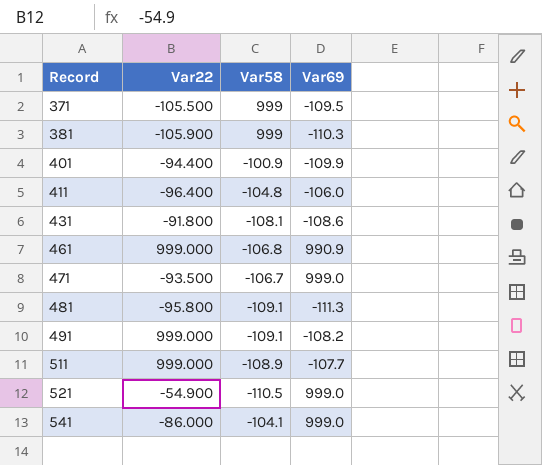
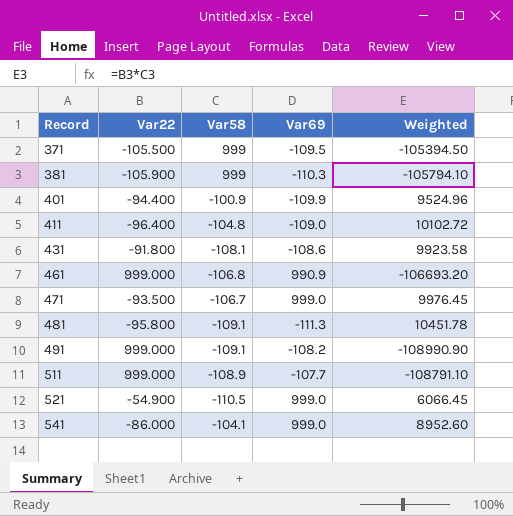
column Weighted | formula: none -> [Var22] * [Var58]
411 | Var69: -106.0 -> -109.0

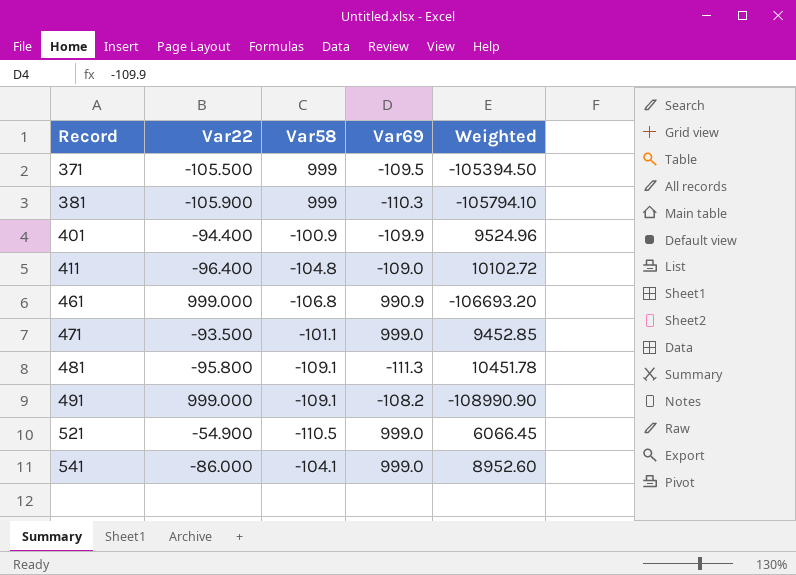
row 431: -91.800 | -108.1 | -108.6 | 9923.58 -> none
row 511: 999.000 | -108.9 | -107.7 | -108791.10 -> none
471 | Var58: -106.7 -> -101.1
471 | Weighted: 9976.45 -> 9452.85

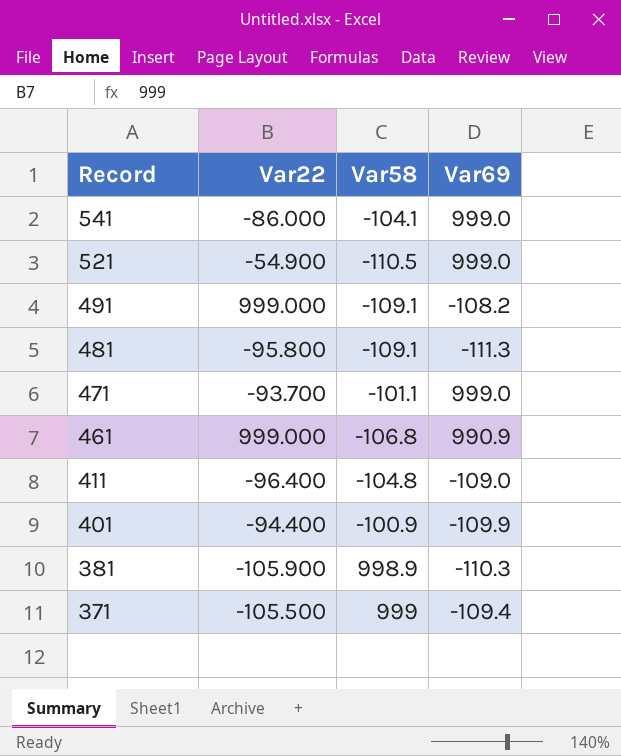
row order: Record ascending -> Record descending
column Weighted | formula: [Var22] * [Var58] -> none
471 | Var22: -93.500 -> -93.700
381 | Var58: 999 -> 998.9
371 | Var69: -109.5 -> -109.4

